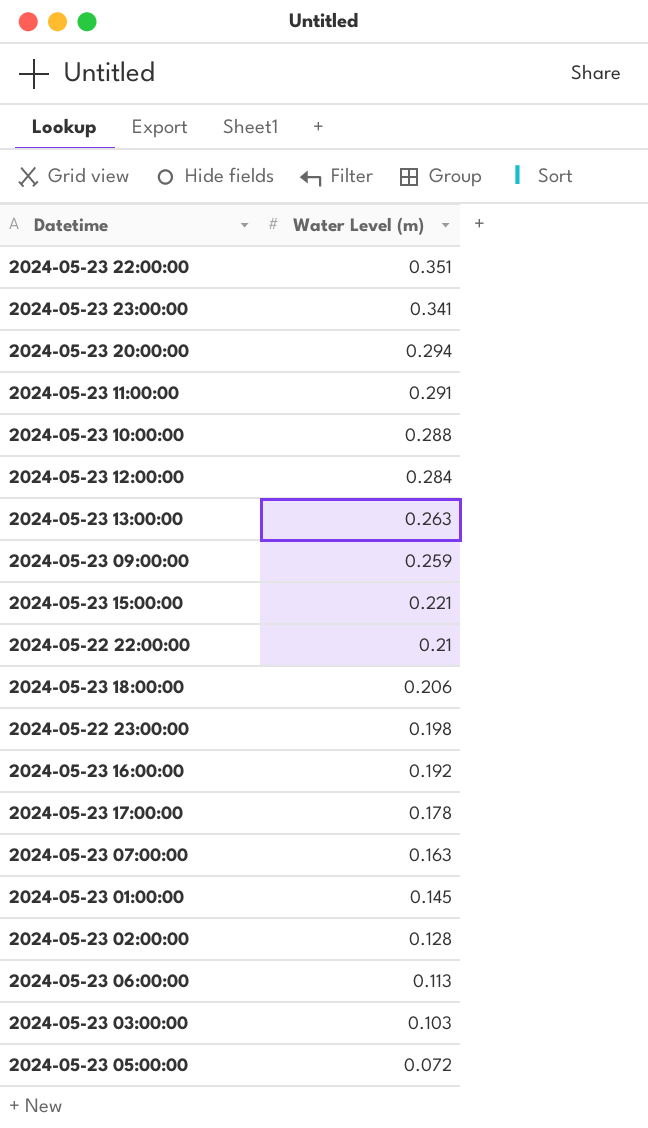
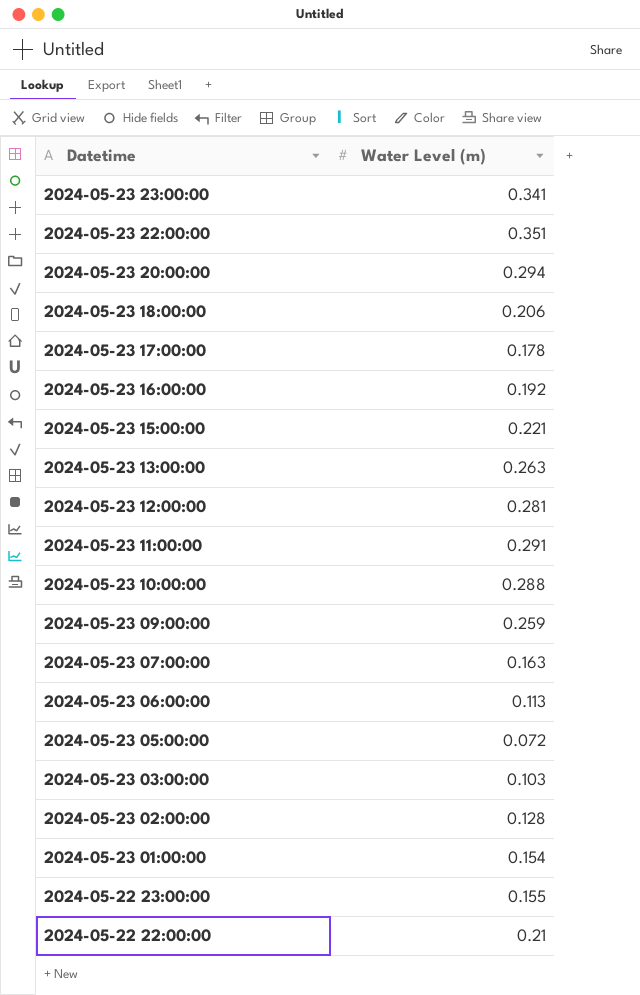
row order: Water Level (m) descending -> Datetime descending
2024-05-23 12:00:00 | Water Level (m): 0.284 -> 0.281
2024-05-23 01:00:00 | Water Level (m): 0.145 -> 0.154
2024-05-22 23:00:00 | Water Level (m): 0.198 -> 0.155

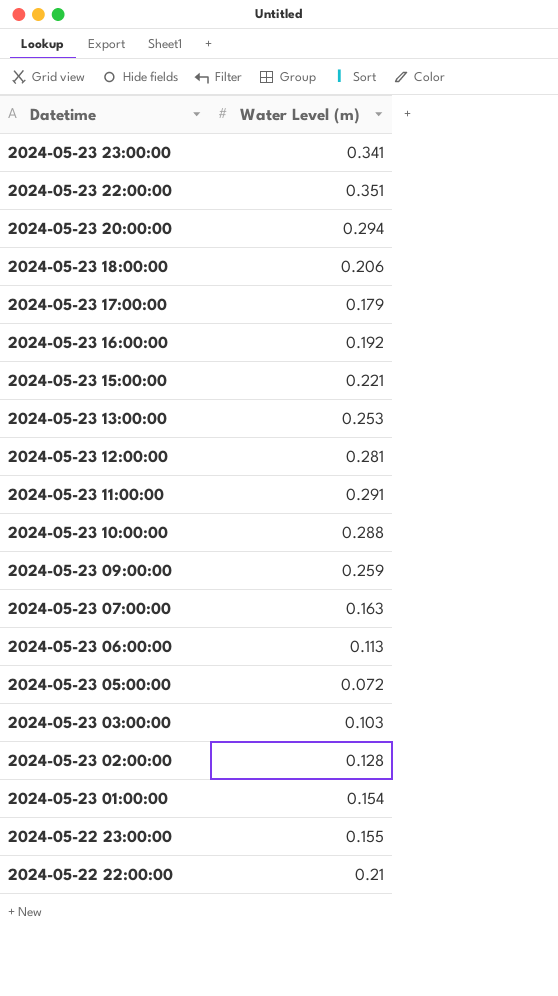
2024-05-23 17:00:00 | Water Level (m): 0.178 -> 0.179
2024-05-23 13:00:00 | Water Level (m): 0.263 -> 0.253

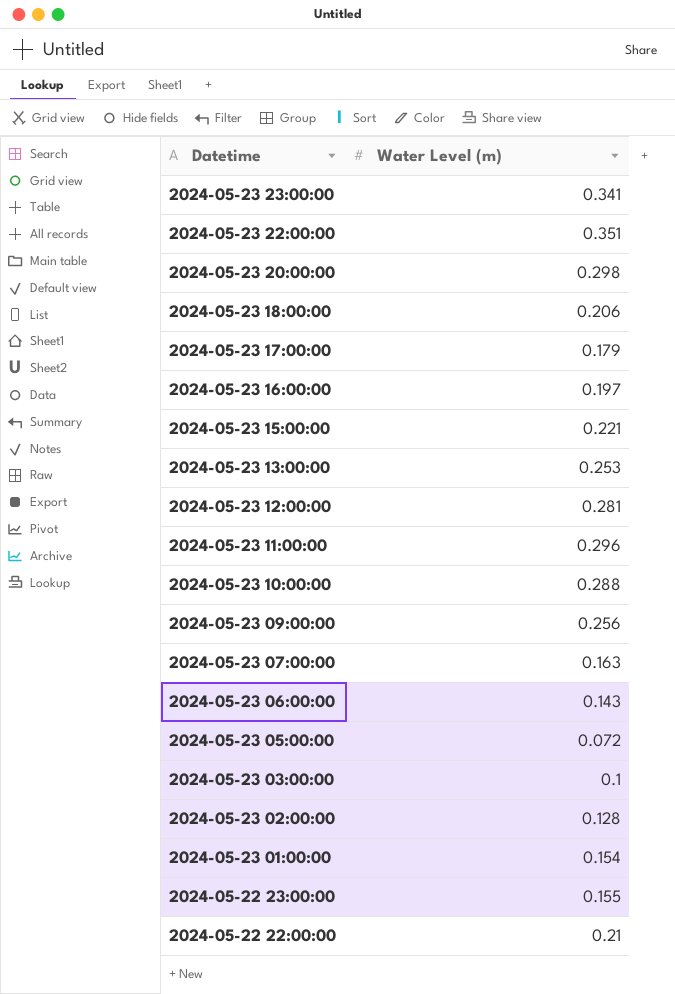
2024-05-23 20:00:00 | Water Level (m): 0.294 -> 0.298
2024-05-23 16:00:00 | Water Level (m): 0.192 -> 0.197
2024-05-23 11:00:00 | Water Level (m): 0.291 -> 0.296
2024-05-23 09:00:00 | Water Level (m): 0.259 -> 0.256
2024-05-23 06:00:00 | Water Level (m): 0.113 -> 0.143
2024-05-23 03:00:00 | Water Level (m): 0.103 -> 0.1

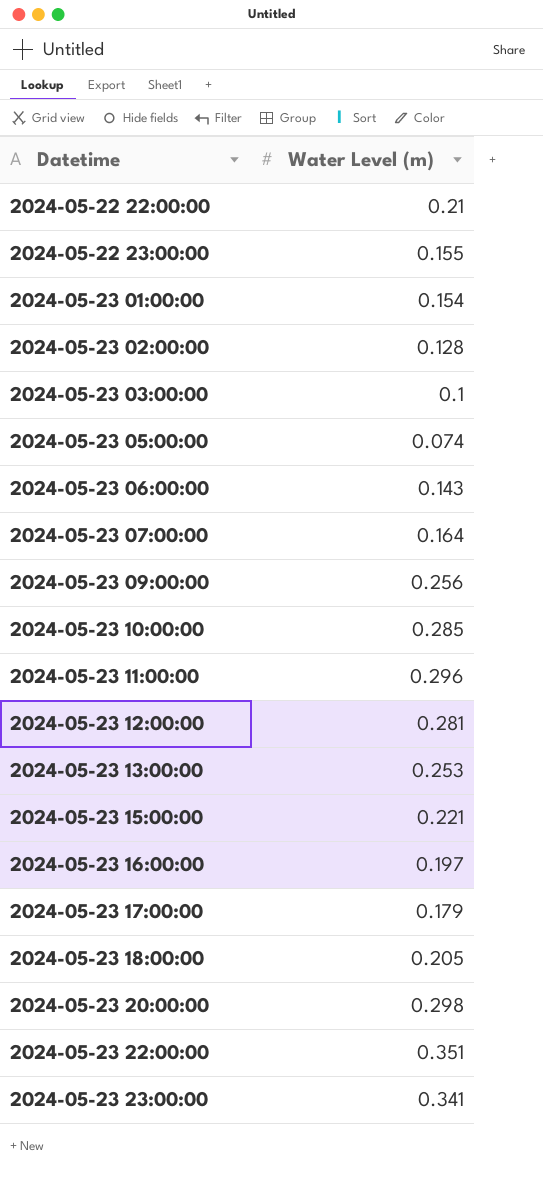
row order: Datetime descending -> Datetime ascending
2024-05-23 05:00:00 | Water Level (m): 0.072 -> 0.074
2024-05-23 07:00:00 | Water Level (m): 0.163 -> 0.164
2024-05-23 10:00:00 | Water Level (m): 0.288 -> 0.285
2024-05-23 18:00:00 | Water Level (m): 0.206 -> 0.205

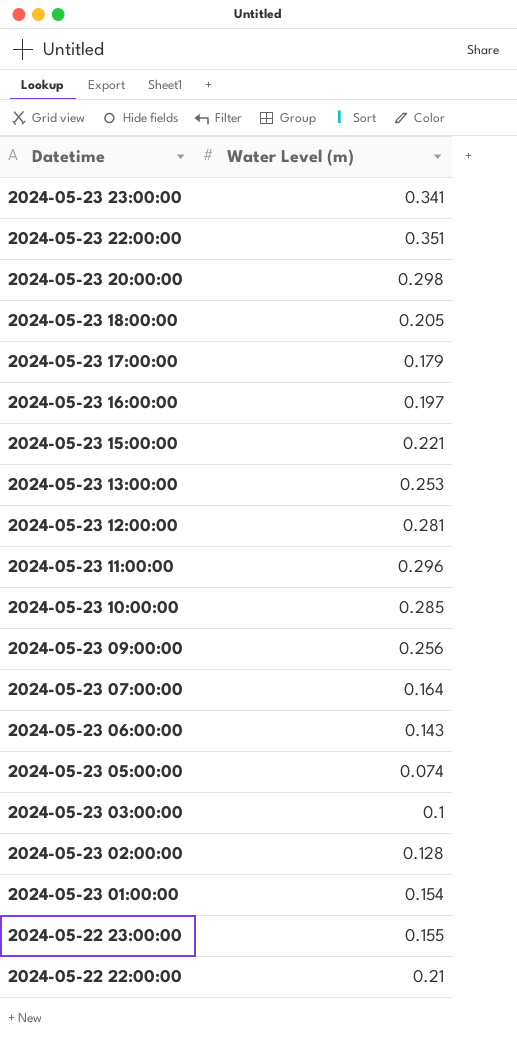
row order: Datetime ascending -> Datetime descending

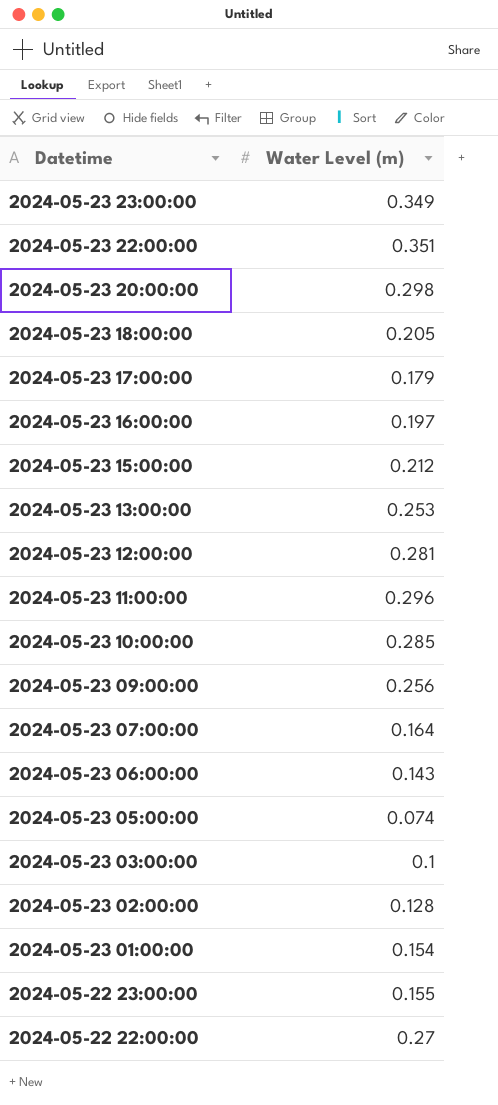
2024-05-23 23:00:00 | Water Level (m): 0.341 -> 0.349
2024-05-23 15:00:00 | Water Level (m): 0.221 -> 0.212
2024-05-22 22:00:00 | Water Level (m): 0.21 -> 0.27

